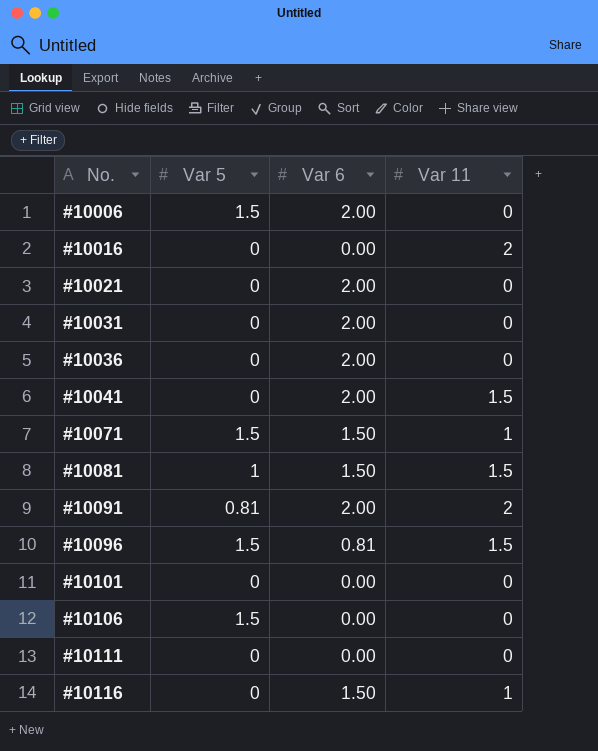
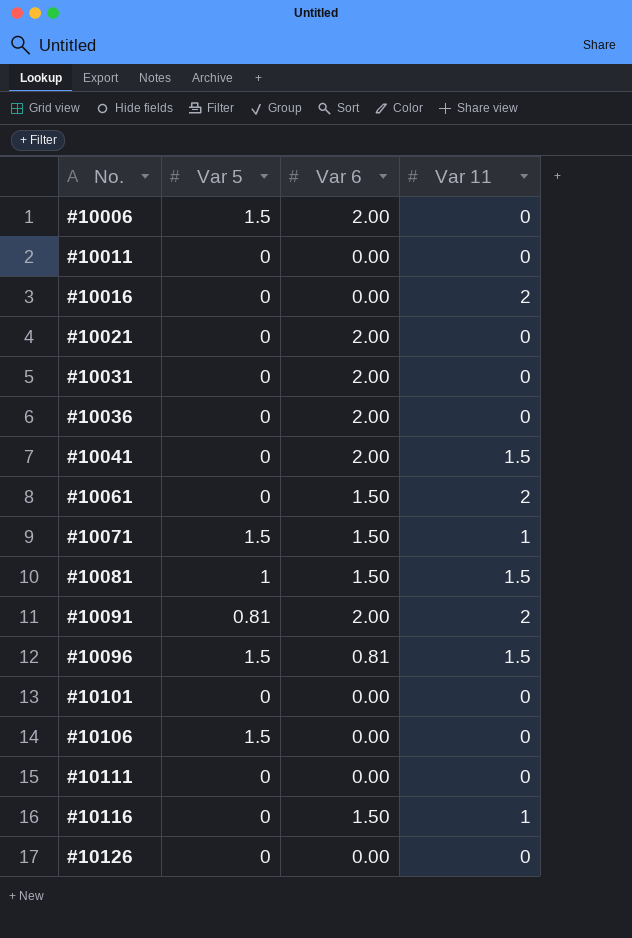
row #10011: none -> 0 | 0.00 | 0
row #10061: none -> 0 | 1.50 | 2
row #10126: none -> 0 | 0.00 | 0

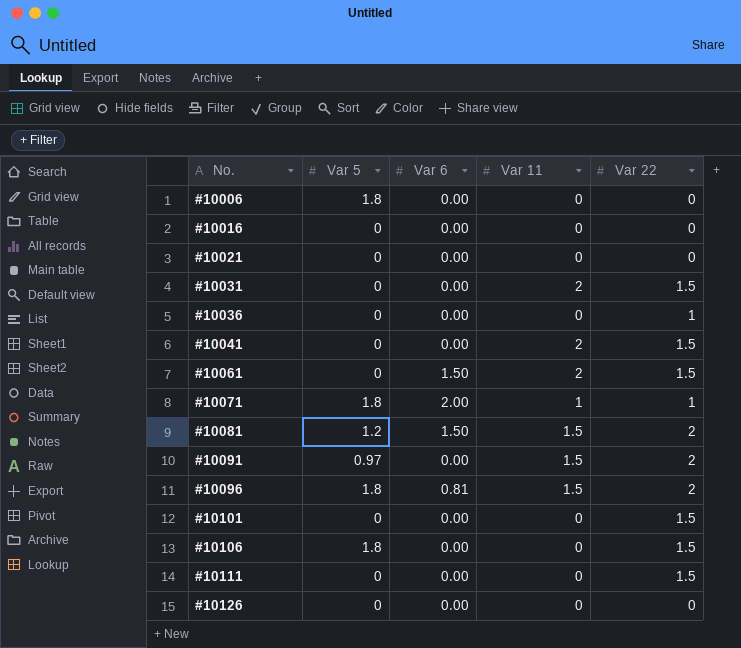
column Var 22 | position: none -> 5
row #10011: 0 | 0.00 | 0 -> none
row #10116: 0 | 1.50 | 1 -> none
#10006 | Var 5: 1.5 -> 1.8
#10006 | Var 6: 2.00 -> 0.00
#10016 | Var 11: 2 -> 0
#10021 | Var 6: 2.00 -> 0.00
#10031 | Var 6: 2.00 -> 0.00
#10031 | Var 11: 0 -> 2
#10036 | Var 6: 2.00 -> 0.00
#10041 | Var 6: 2.00 -> 0.00
#10041 | Var 11: 1.5 -> 2
#10071 | Var 5: 1.5 -> 1.8
#10071 | Var 6: 1.50 -> 2.00
#10081 | Var 5: 1 -> 1.2
#10091 | Var 5: 0.81 -> 0.97
#10091 | Var 6: 2.00 -> 0.00
#10091 | Var 11: 2 -> 1.5
#10096 | Var 5: 1.5 -> 1.8
#10106 | Var 5: 1.5 -> 1.8

